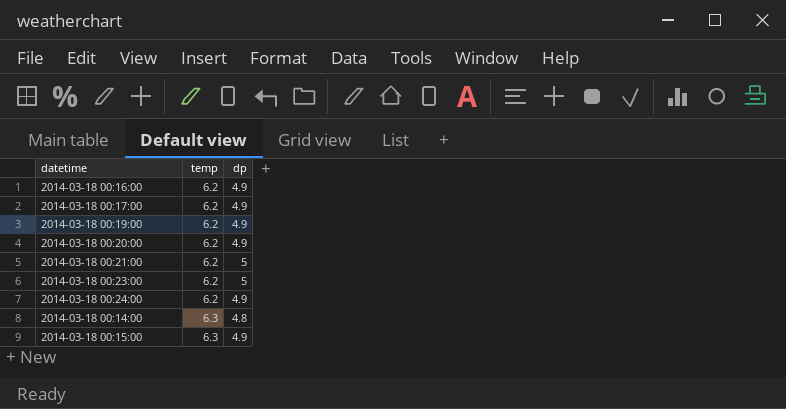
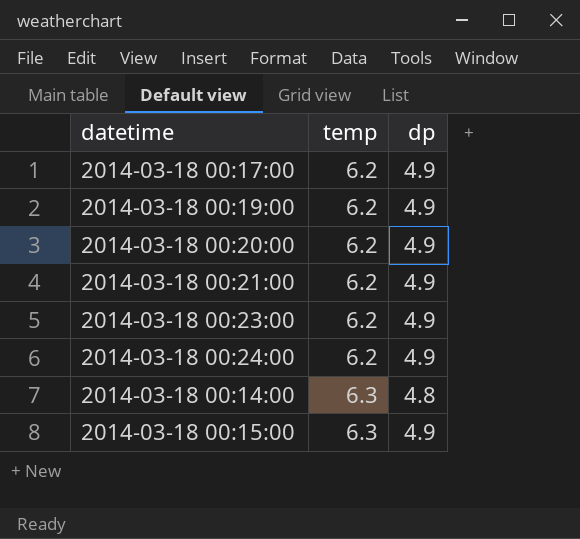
row 2014-03-18 00:16:00: 6.2 | 4.9 -> none
2014-03-18 00:21:00 | dp: 5 -> 4.9
2014-03-18 00:23:00 | dp: 5 -> 4.9

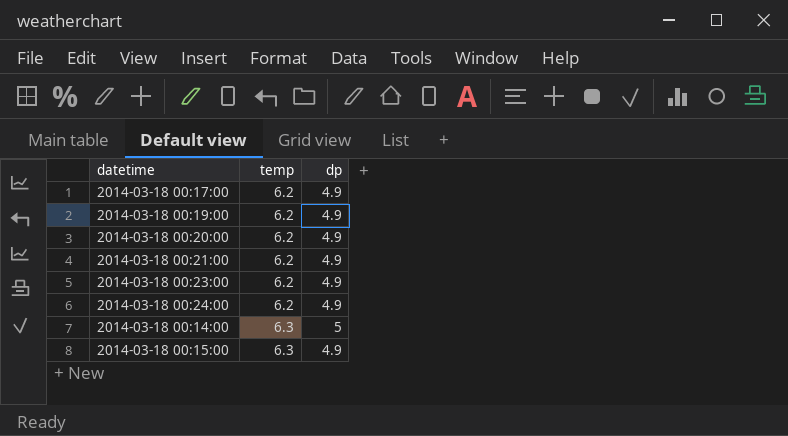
2014-03-18 00:14:00 | dp: 4.8 -> 5

